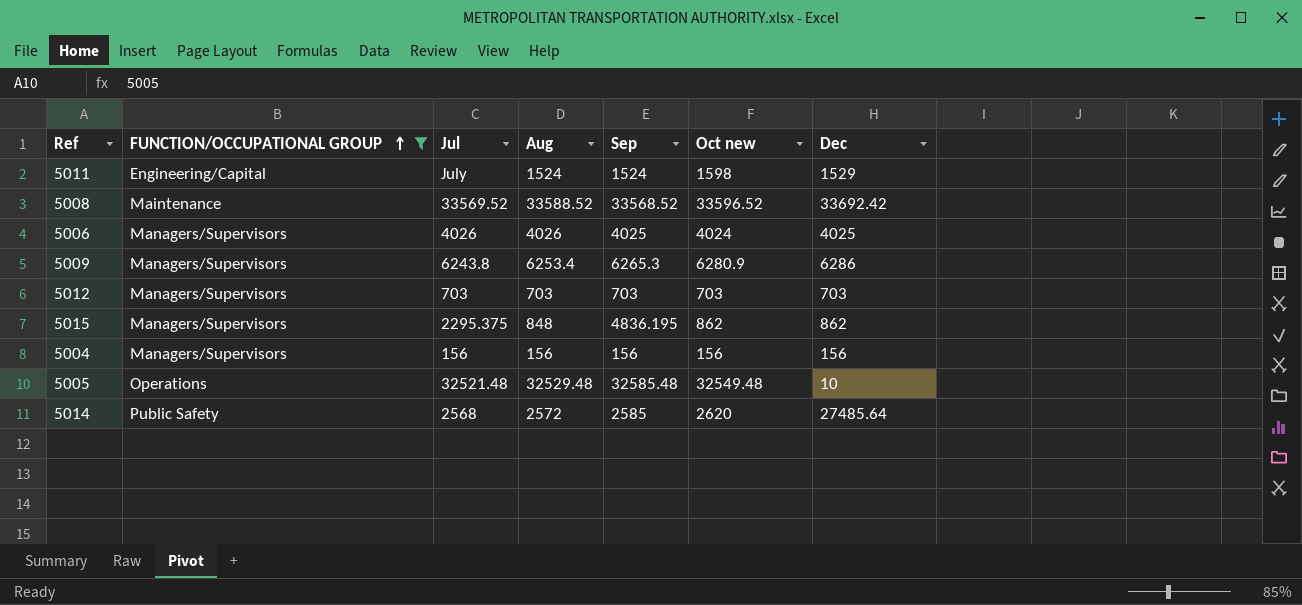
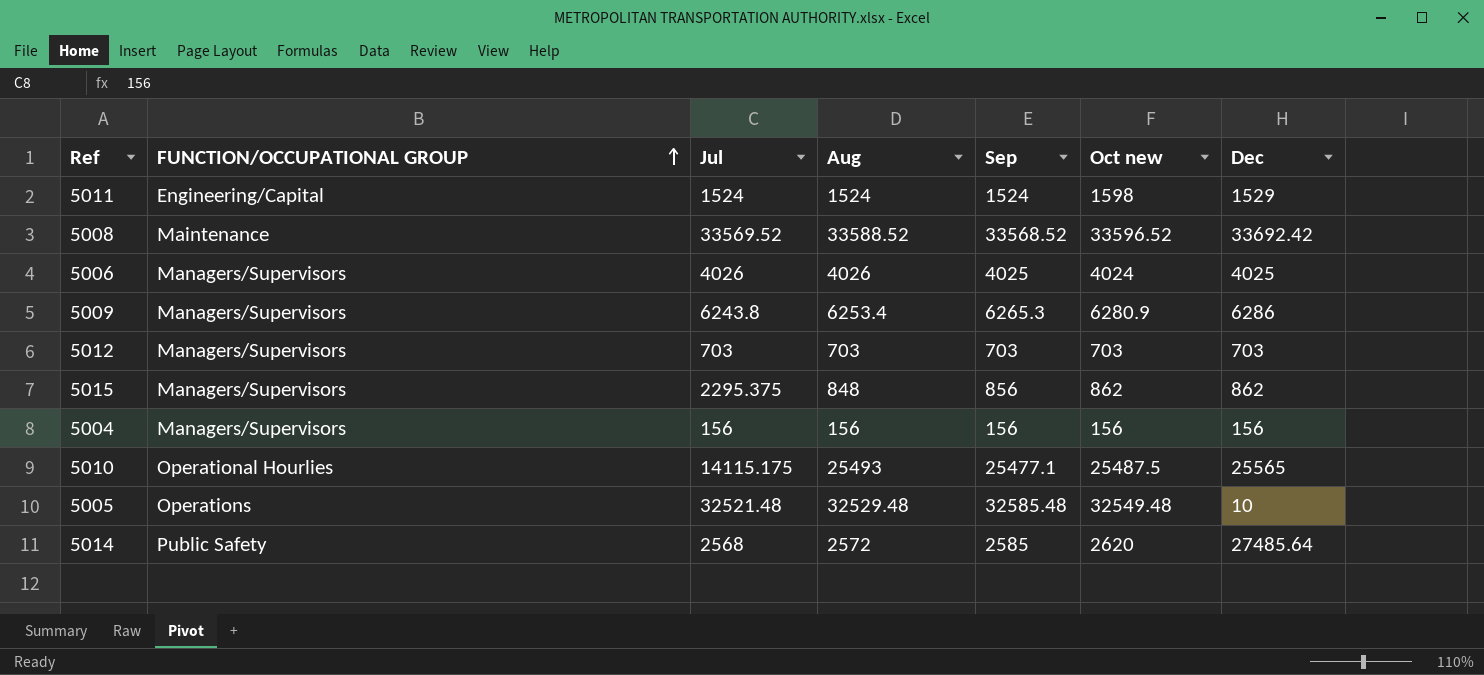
filter: FUNCTION/OCCUPATIONAL GROUP != Operational Hourlies -> none
5011 | Jul: July -> 1524
5015 | Sep: 4836.195 -> 856

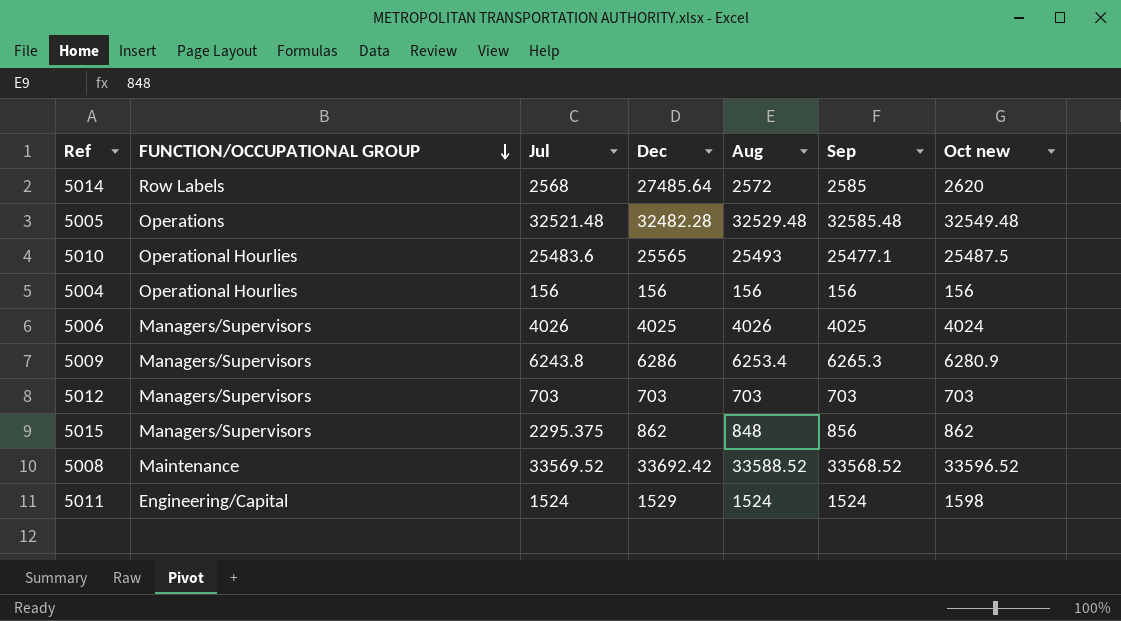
row order: FUNCTION/OCCUPATIONAL GROUP ascending -> FUNCTION/OCCUPATIONAL GROUP descending
column Dec | position: 7 -> 4
5014 | FUNCTION/OCCUPATIONAL GROUP: Public Safety -> Row Labels
5005 | Dec: 10 -> 32482.28
5010 | Jul: 14115.175 -> 25483.6
5004 | FUNCTION/OCCUPATIONAL GROUP: Managers/Supervisors -> Operational Hourlies

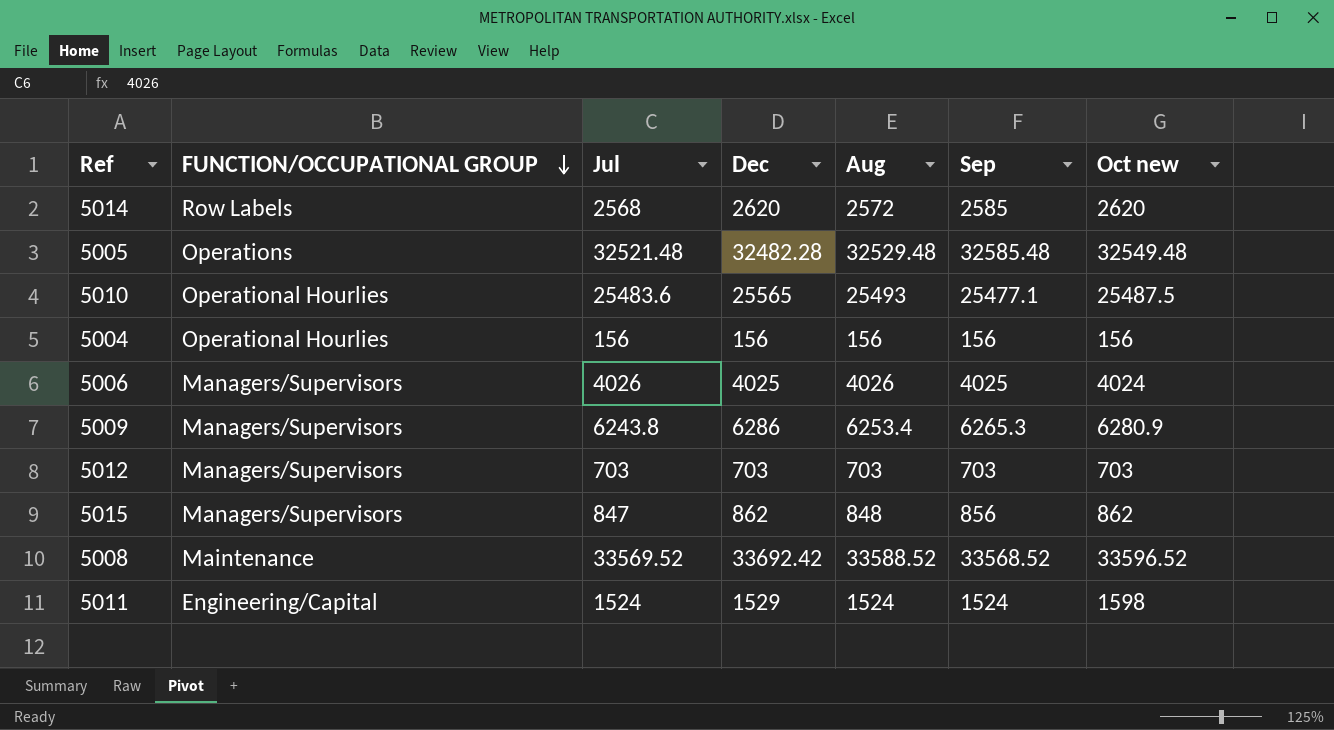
5014 | Dec: 27485.64 -> 2620
5015 | Jul: 2295.375 -> 847

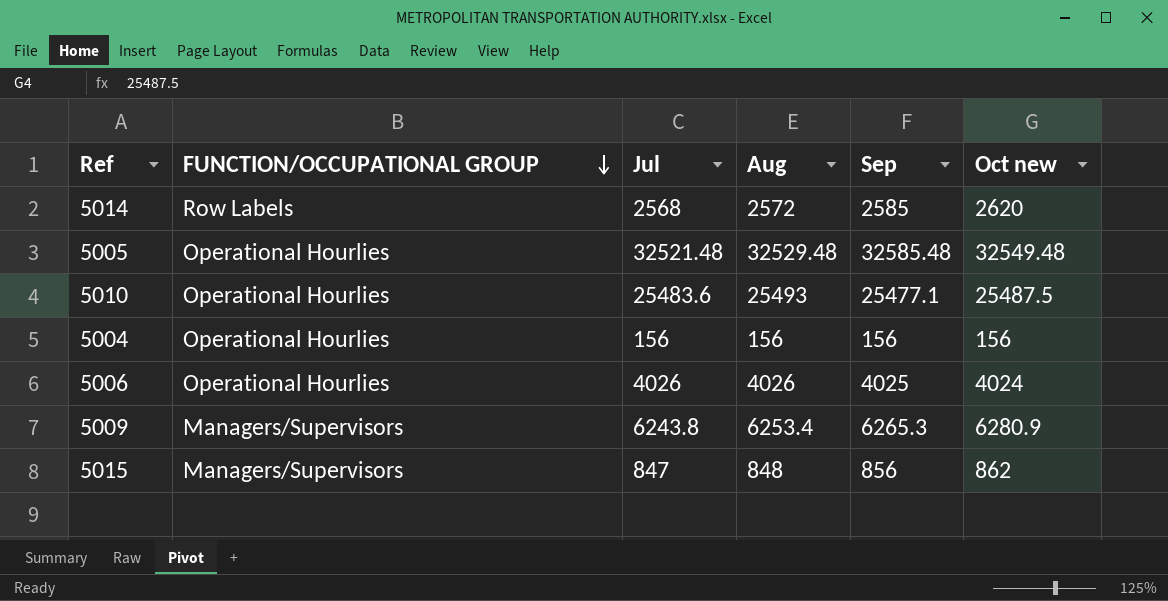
column Dec | position: 4 -> none
row 5012: Managers/Supervisors | 703 | 703 | 703 | 703 | 703 -> none
row 5008: Maintenance | 33569.52 | 33692.42 | 33588.52 | 33568.52 | 33596.52 -> none
row 5011: Engineering/Capital | 1524 | 1529 | 1524 | 1524 | 1598 -> none
5005 | FUNCTION/OCCUPATIONAL GROUP: Operations -> Operational Hourlies
5006 | FUNCTION/OCCUPATIONAL GROUP: Managers/Supervisors -> Operational Hourlies

